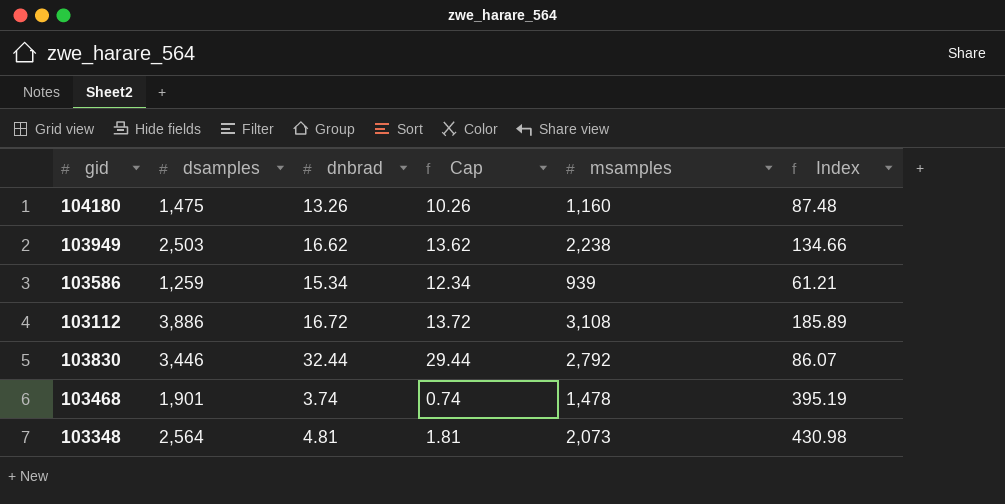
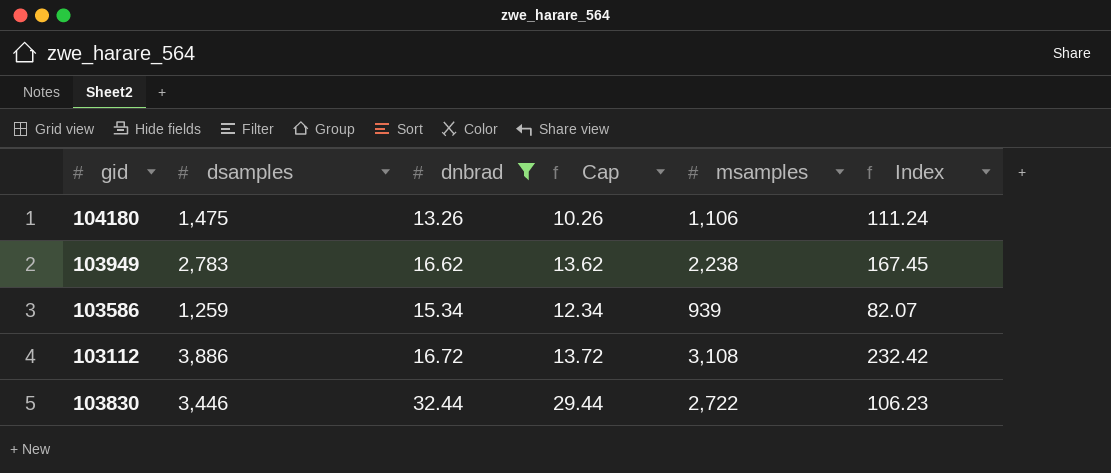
filter: none -> dnbrad >= 13.26
column Index | formula: [msamples] / [dnbrad] -> [dsamples] / [dnbrad]
104180 | msamples: 1,160 -> 1,106
103949 | dsamples: 2,503 -> 2,783
103830 | msamples: 2,792 -> 2,722

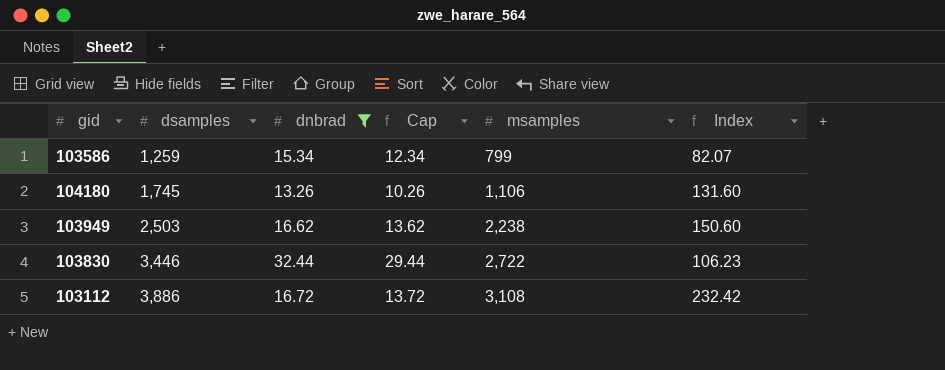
row order: none -> dsamples ascending
103586 | msamples: 939 -> 799
104180 | dsamples: 1,475 -> 1,745
104180 | Index: 111.24 -> 131.60
103949 | dsamples: 2,783 -> 2,503
103949 | Index: 167.45 -> 150.60

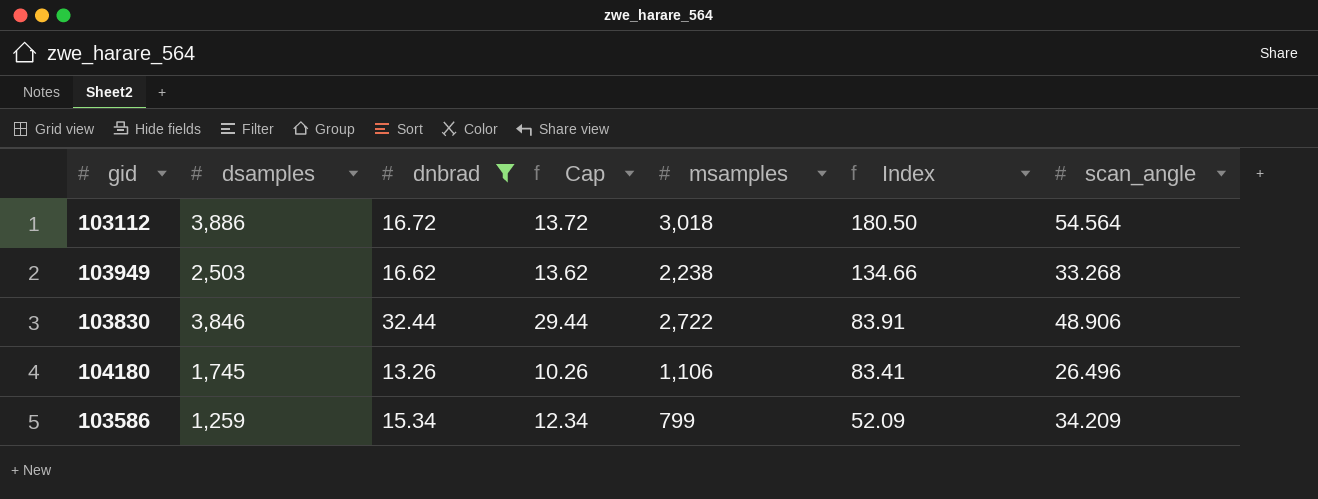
row order: dsamples ascending -> Index descending
column Index | formula: [dsamples] / [dnbrad] -> [msamples] / [dnbrad]
column scan_angle | position: none -> 7
103112 | msamples: 3,108 -> 3,018
103830 | dsamples: 3,446 -> 3,846

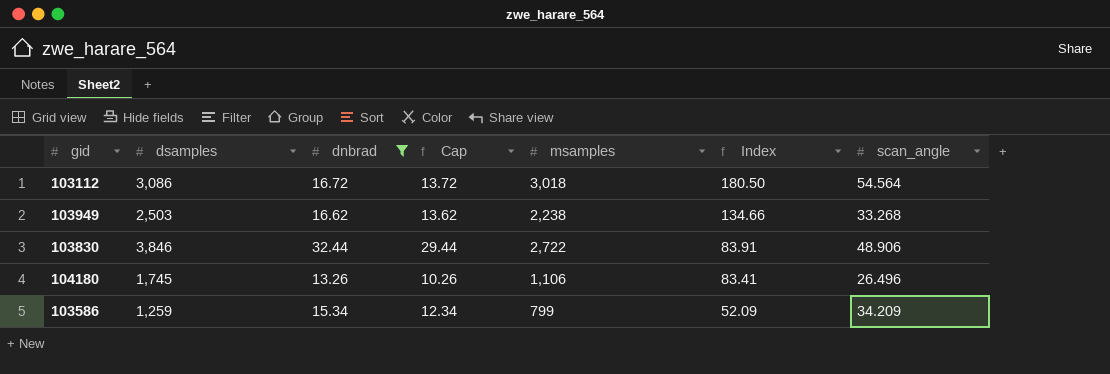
103112 | dsamples: 3,886 -> 3,086

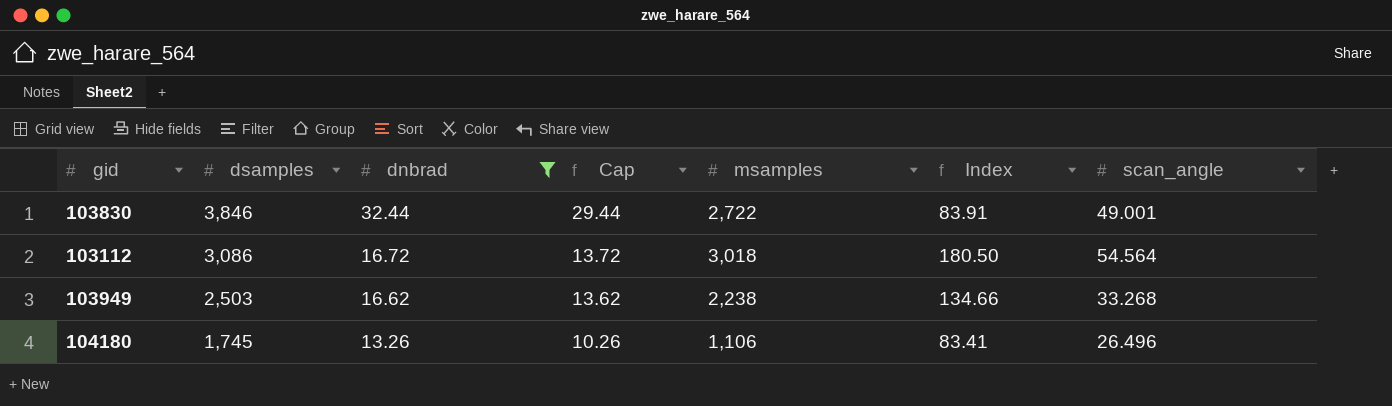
row order: Index descending -> dsamples descending
row 103586: 1,259 | 15.34 | 12.34 | 799 | 52.09 | 34.209 -> none
103830 | scan_angle: 48.906 -> 49.001

